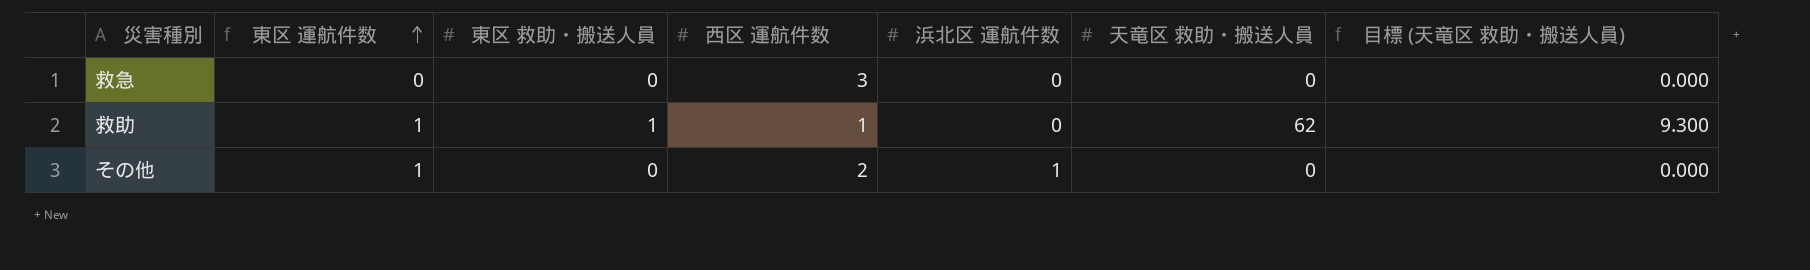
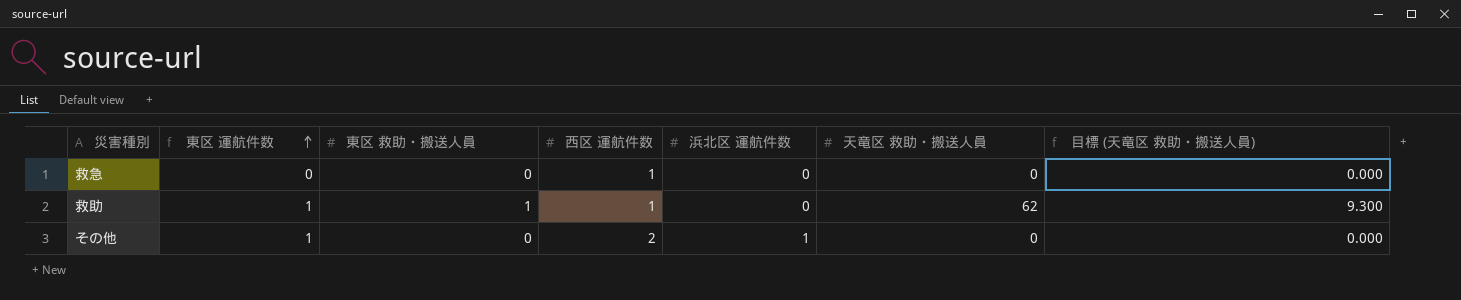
救急 | 西区 運航件数: 3 -> 1

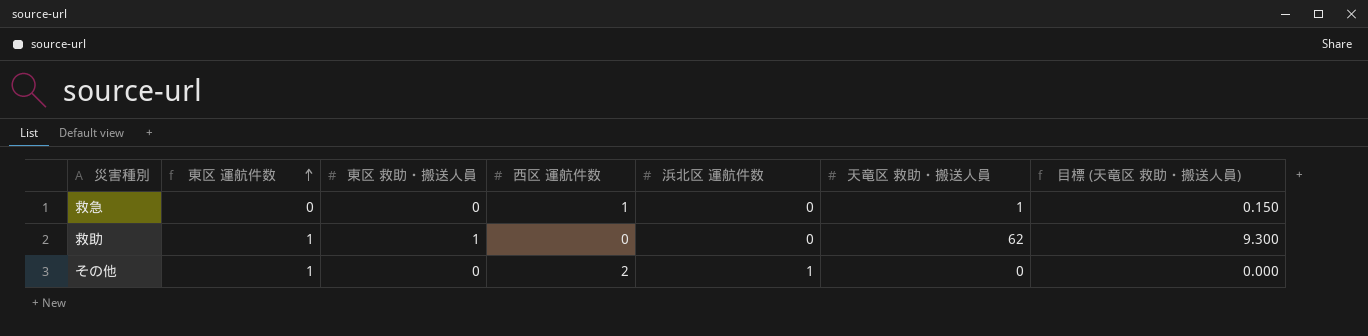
救急 | 天竜区 救助・搬送人員: 0 -> 1
救急 | 目標 (天竜区 救助・搬送人員): 0.000 -> 0.150
救助 | 西区 運航件数: 1 -> 0

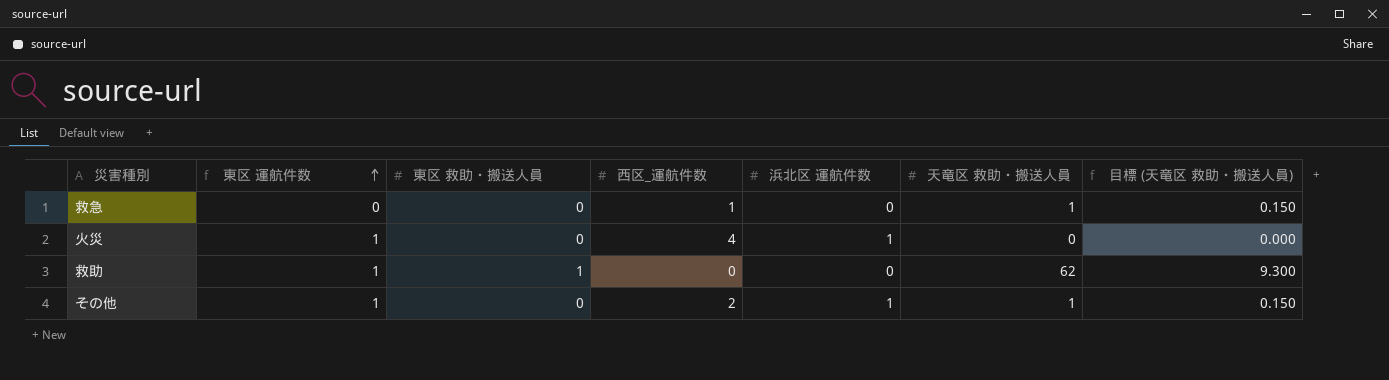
column name: 西区 運航件数 -> 西区_運航件数
row 火災: none -> 1 | 0 | 4 | 1 | 0 | 0.000
その他 | 天竜区 救助・搬送人員: 0 -> 1
その他 | 目標 (天竜区 救助・搬送人員): 0.000 -> 0.150

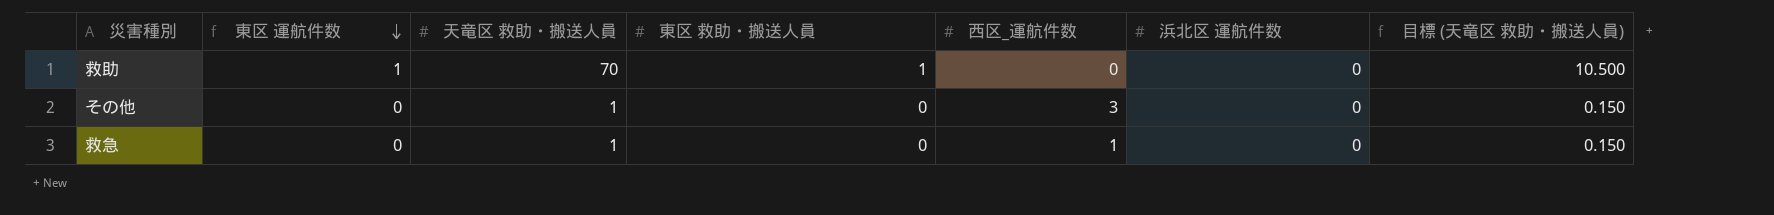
row order: 東区 運航件数 ascending -> 東区 運航件数 descending
column 天竜区 救助・搬送人員 | position: 6 -> 3
row 火災: 1 | 0 | 4 | 1 | 0 | 0.000 -> none
救助 | 天竜区 救助・搬送人員: 62 -> 70
救助 | 目標 (天竜区 救助・搬送人員): 9.300 -> 10.500
その他 | 東区 運航件数: 1 -> 0
その他 | 西区_運航件数: 2 -> 3
その他 | 浜北区 運航件数: 1 -> 0

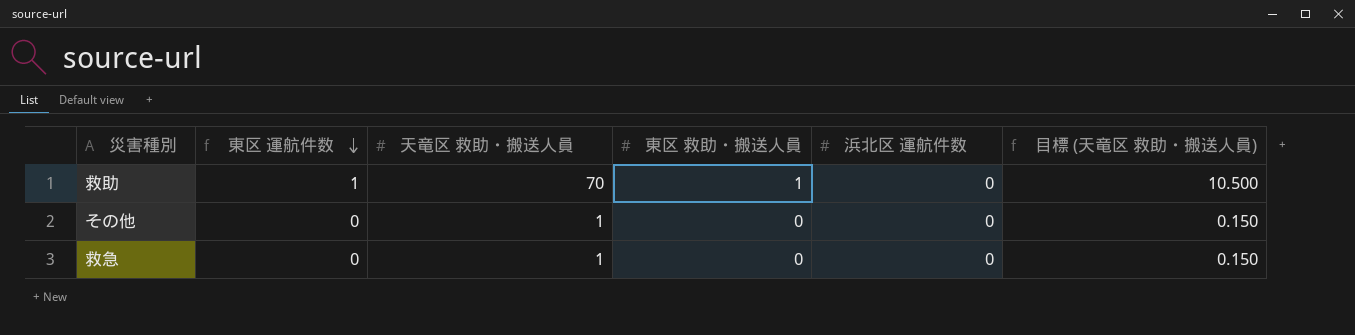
column 西区_運航件数 | position: 5 -> none

